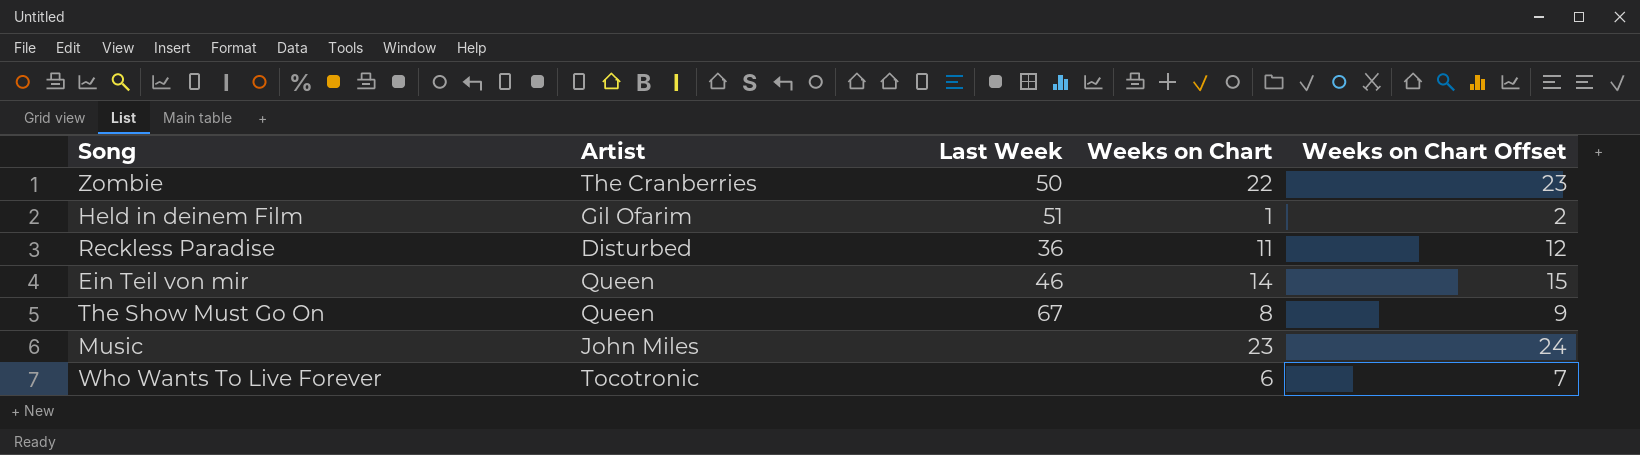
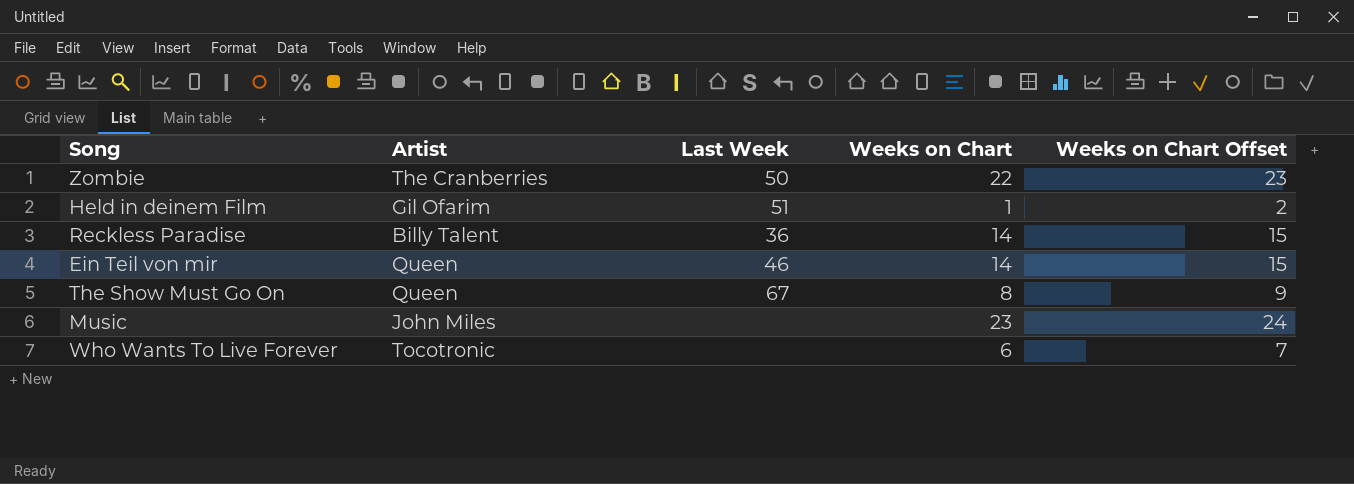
Reckless Paradise | Artist: Disturbed -> Billy Talent
Reckless Paradise | Weeks on Chart: 11 -> 14
Reckless Paradise | Weeks on Chart Offset: 12 -> 15

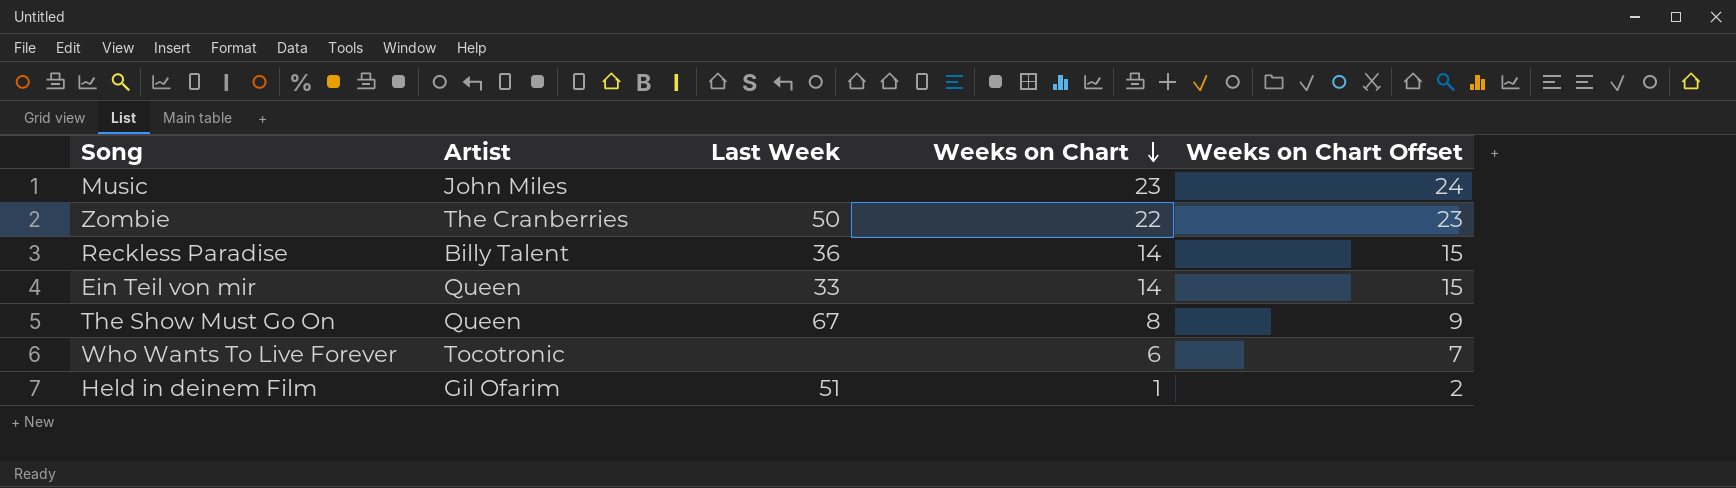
row order: none -> Weeks on Chart descending
Ein Teil von mir | Last Week: 46 -> 33

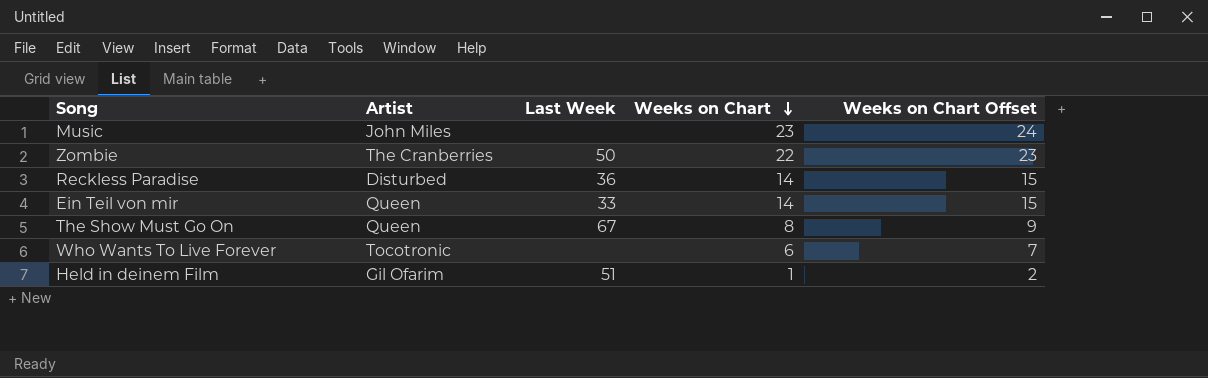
Reckless Paradise | Artist: Billy Talent -> Disturbed

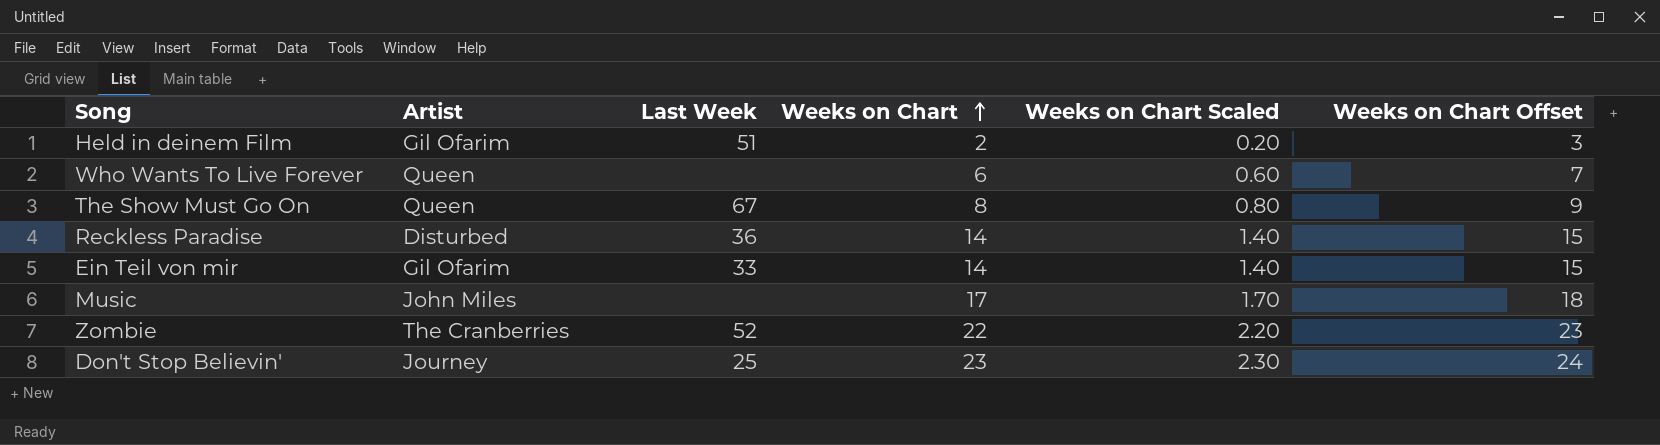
row order: Weeks on Chart descending -> Weeks on Chart ascending
column Weeks on Chart Scaled | formula: none -> [Weeks on Chart] * 0.1
Held in deinem Film | Weeks on Chart: 1 -> 2
Held in deinem Film | Weeks on Chart Offset: 2 -> 3
Who Wants To Live Forever | Artist: Tocotronic -> Queen
Ein Teil von mir | Artist: Queen -> Gil Ofarim
Music | Weeks on Chart: 23 -> 17
Music | Weeks on Chart Offset: 24 -> 18
Zombie | Last Week: 50 -> 52
row Don't Stop Believin': none -> Journey | 25 | 23 | 2.30 | 24

